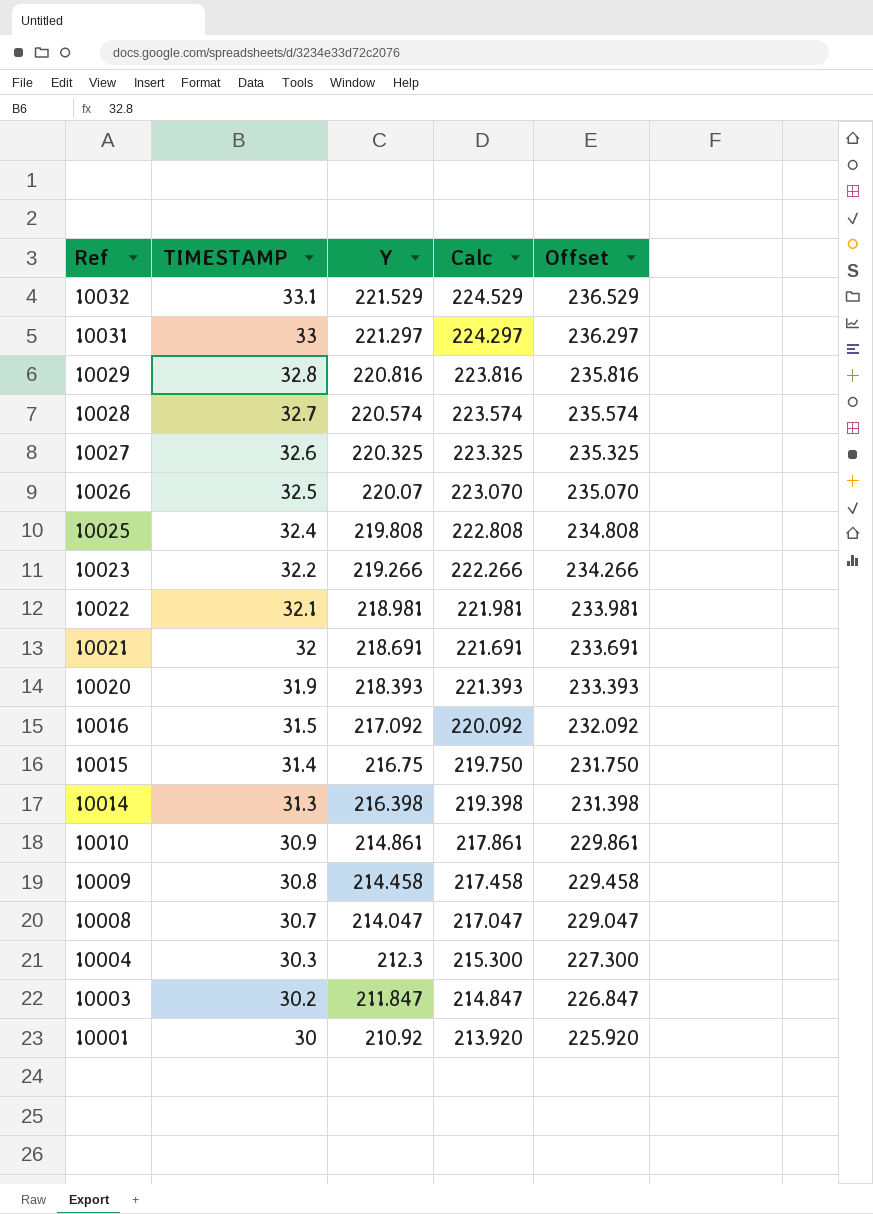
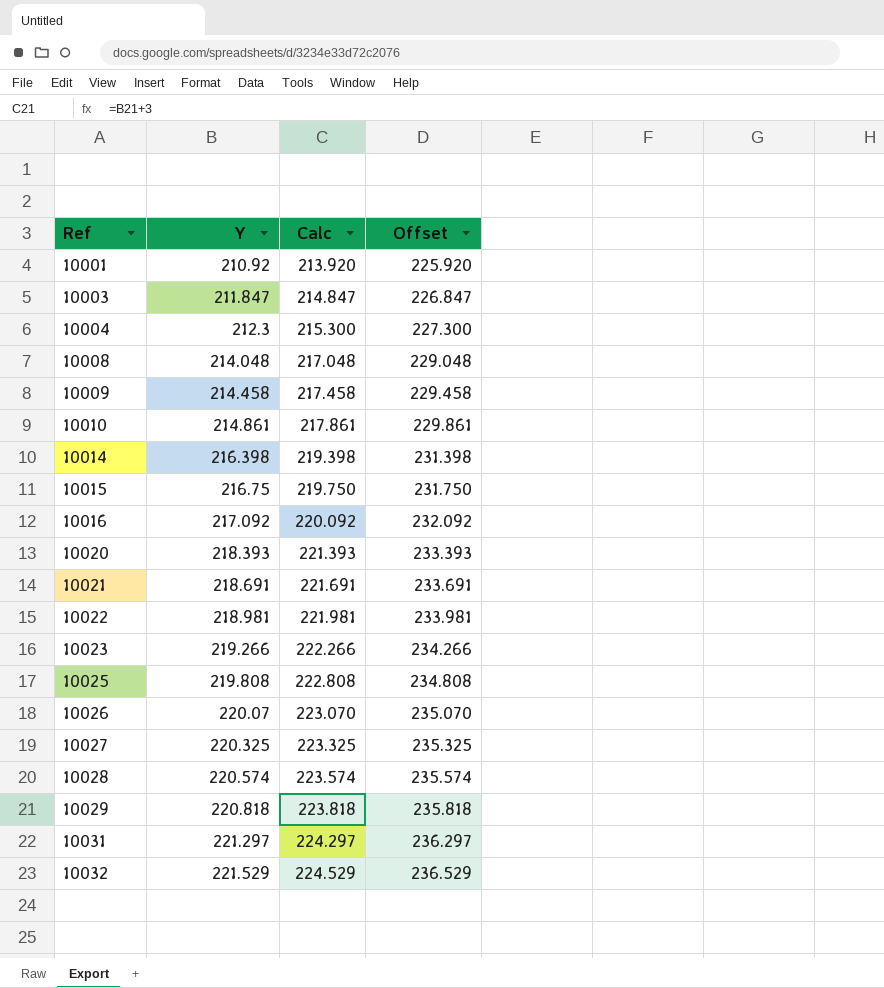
row order: Ref descending -> Ref ascending
column TIMESTAMP | position: 2 -> none
10008 | Y: 214.047 -> 214.048
10008 | Calc: 217.047 -> 217.048
10008 | Offset: 229.047 -> 229.048
10029 | Y: 220.816 -> 220.818
10029 | Calc: 223.816 -> 223.818
10029 | Offset: 235.816 -> 235.818

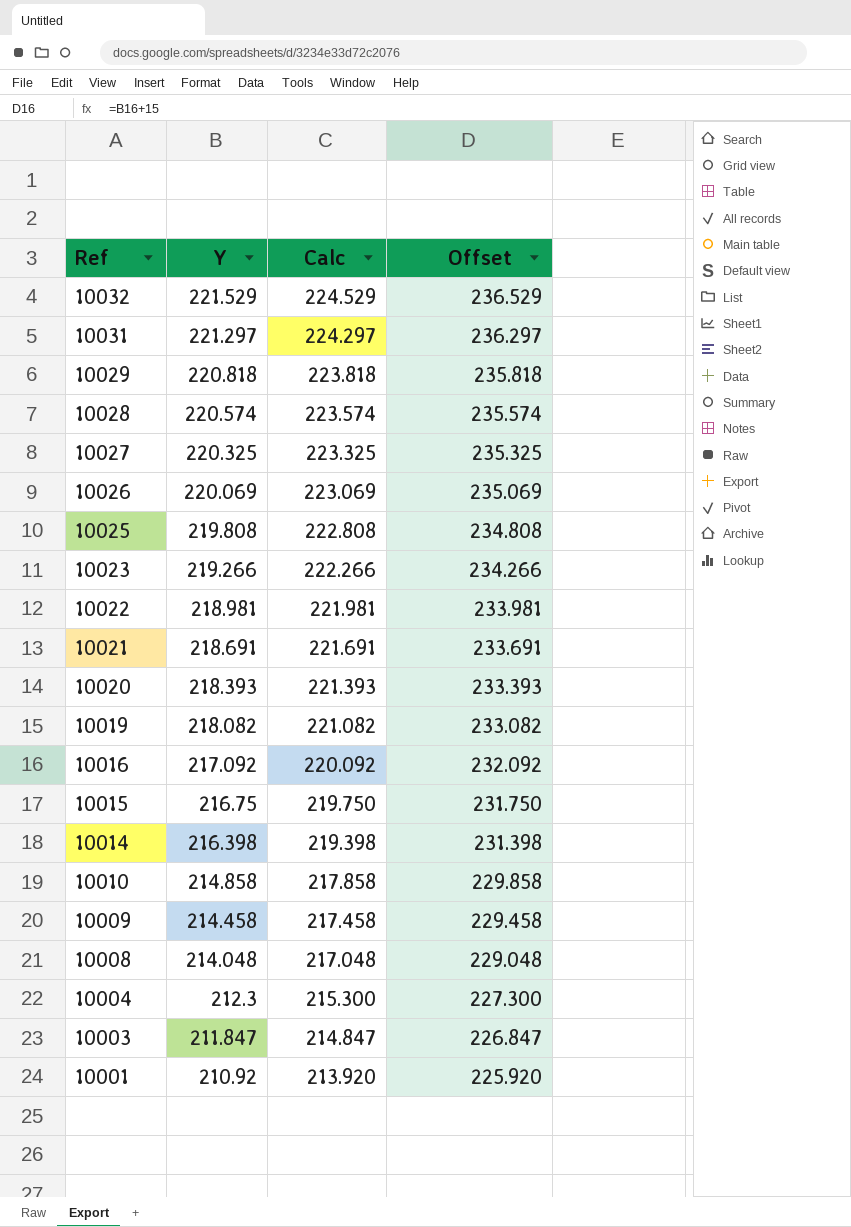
row order: Ref ascending -> Ref descending
10026 | Y: 220.07 -> 220.069
10026 | Calc: 223.070 -> 223.069
10026 | Offset: 235.070 -> 235.069
row 10019: none -> 218.082 | 221.082 | 233.082
10010 | Y: 214.861 -> 214.858
10010 | Calc: 217.861 -> 217.858
10010 | Offset: 229.861 -> 229.858

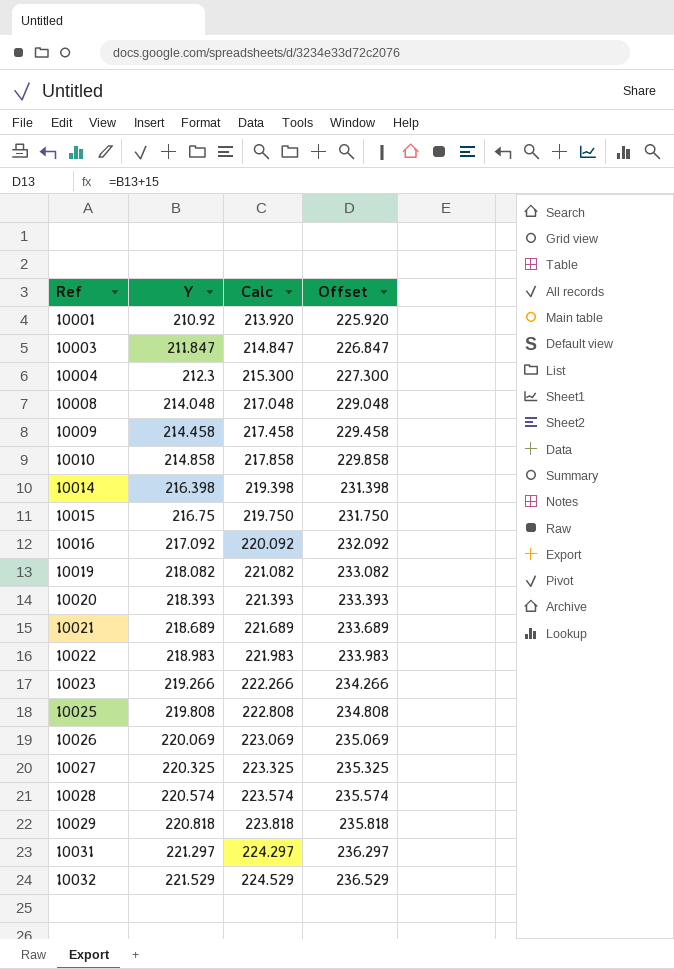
row order: Ref descending -> Ref ascending
10021 | Y: 218.691 -> 218.689
10021 | Calc: 221.691 -> 221.689
10021 | Offset: 233.691 -> 233.689
10022 | Y: 218.981 -> 218.983
10022 | Calc: 221.981 -> 221.983
10022 | Offset: 233.981 -> 233.983

